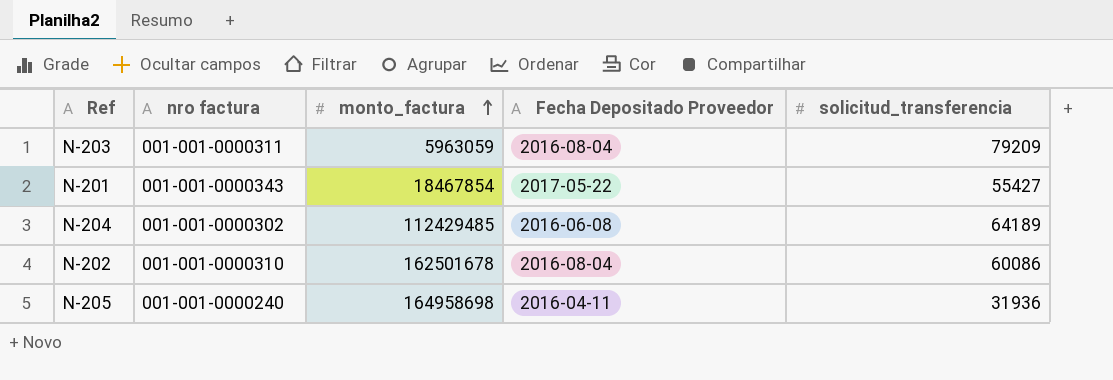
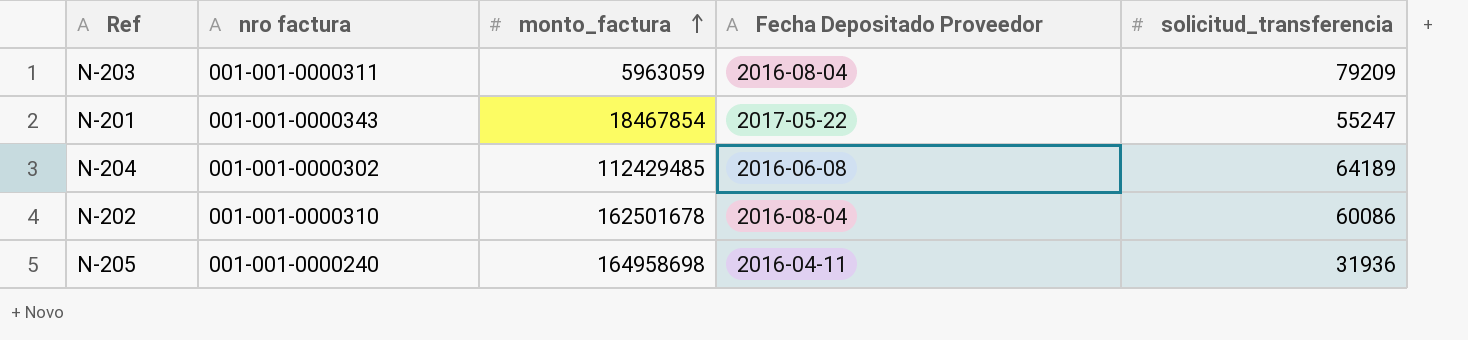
N-201 | solicitud_transferencia: 55427 -> 55247

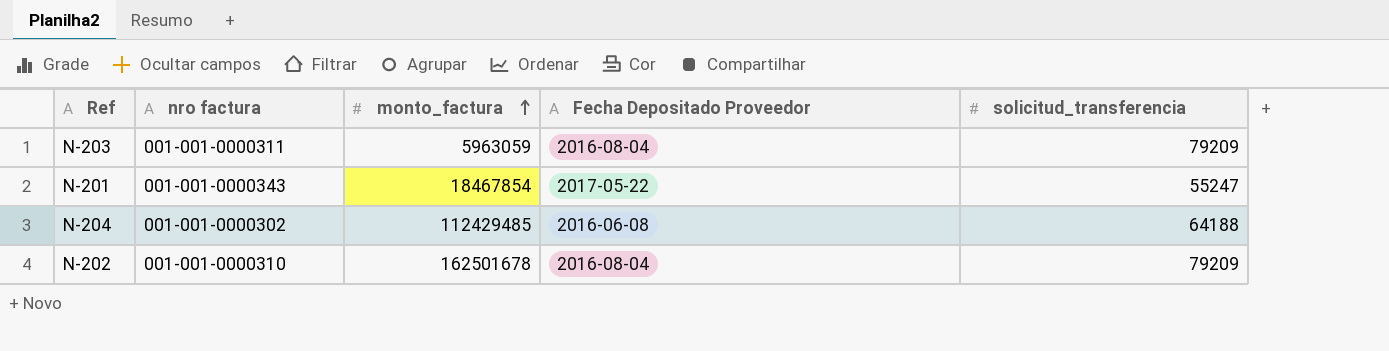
row N-205: 001-001-0000240 | 164958698 | 2016-04-11 | 31936 -> none
N-204 | solicitud_transferencia: 64189 -> 64188
N-202 | solicitud_transferencia: 60086 -> 79209

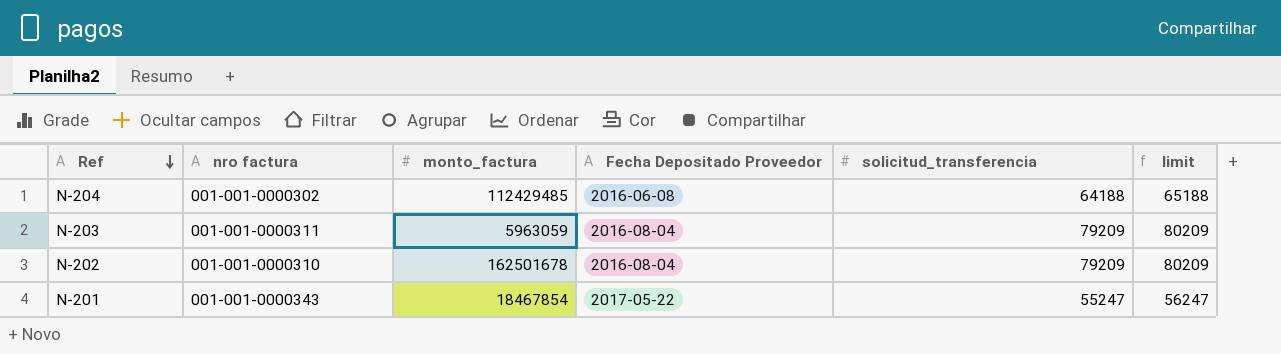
row order: monto_factura ascending -> Ref descending
column limit | formula: none -> [solicitud_transferencia] + 1000

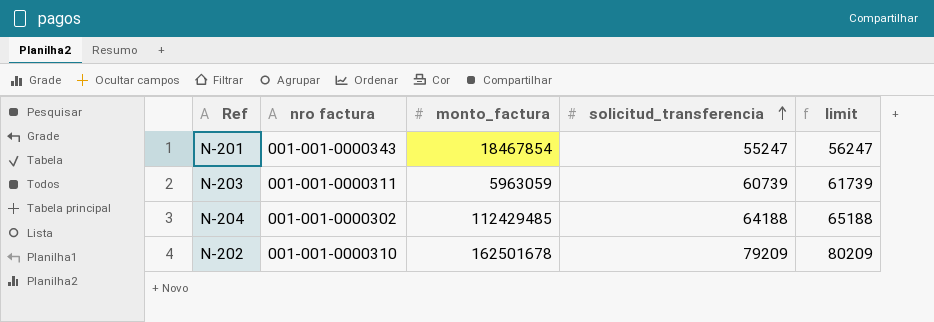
row order: Ref descending -> solicitud_transferencia ascending
column Fecha Depositado Proveedor | position: 4 -> none
N-203 | solicitud_transferencia: 79209 -> 60739
N-203 | limit: 80209 -> 61739

